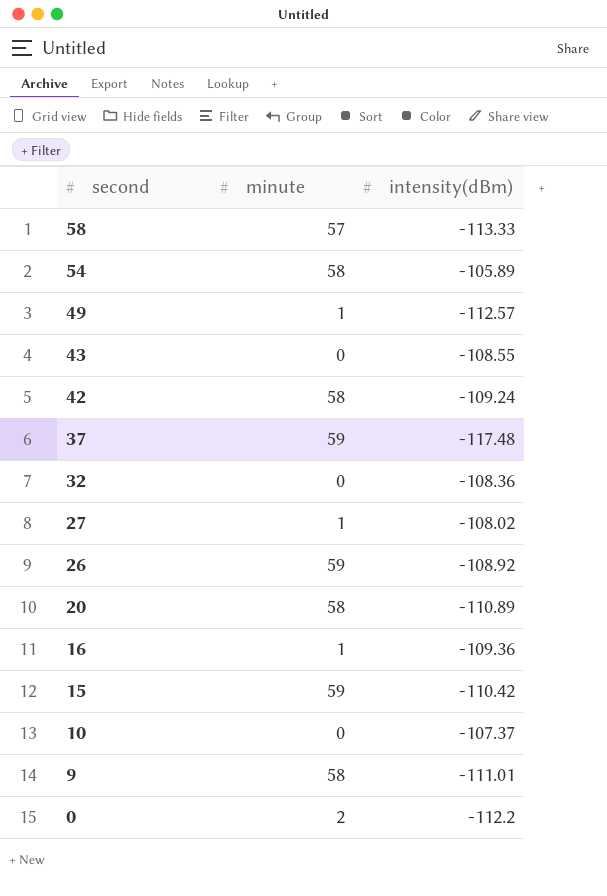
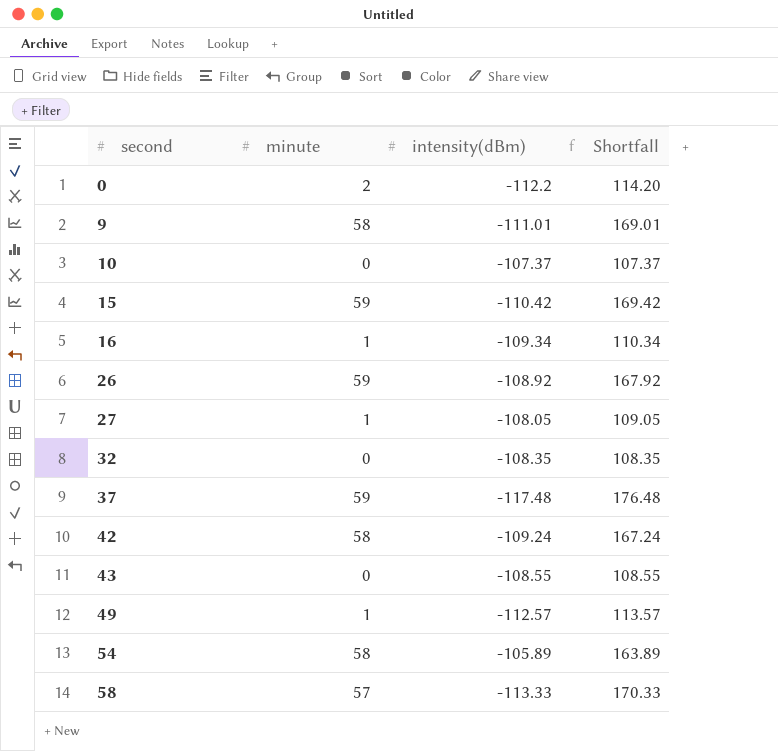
row order: second descending -> second ascending
column Shortfall | formula: none -> [minute] - [intensity(dBm)]
row 20: 58 | -110.89 -> none
16 | intensity(dBm): -109.36 -> -109.34
27 | intensity(dBm): -108.02 -> -108.05
32 | intensity(dBm): -108.36 -> -108.35

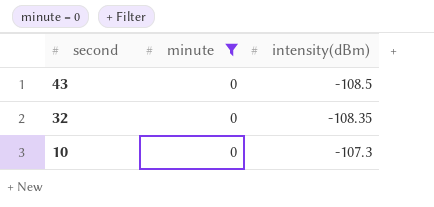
filter: none -> minute = 0
row order: second ascending -> second descending
column Shortfall | formula: [minute] - [intensity(dBm)] -> none
43 | intensity(dBm): -108.55 -> -108.5
10 | intensity(dBm): -107.37 -> -107.3

